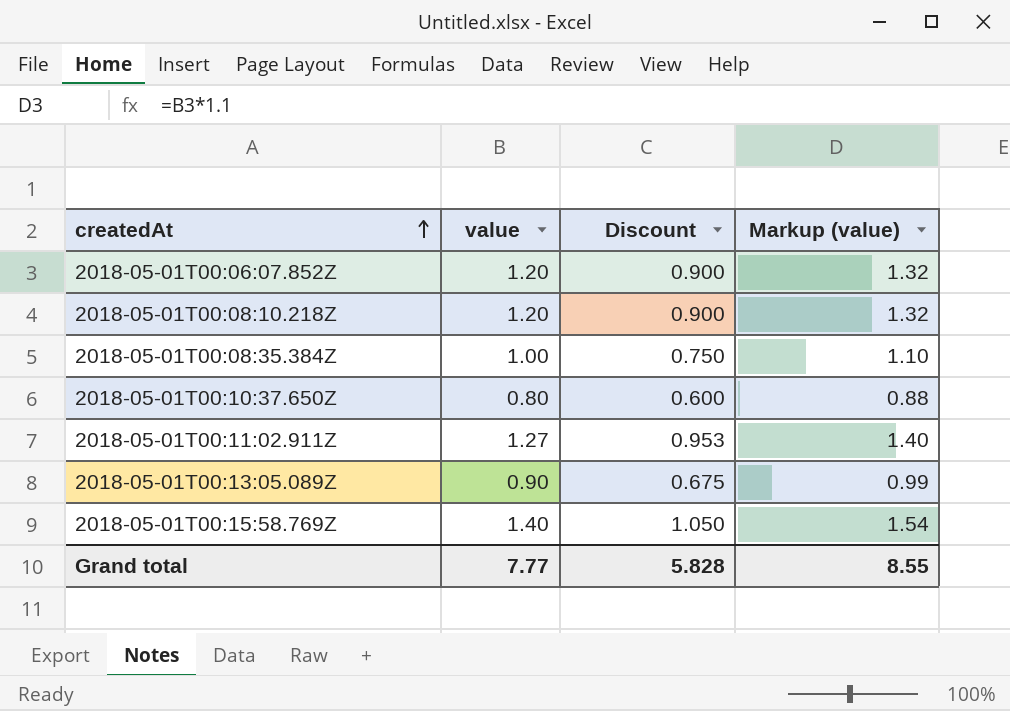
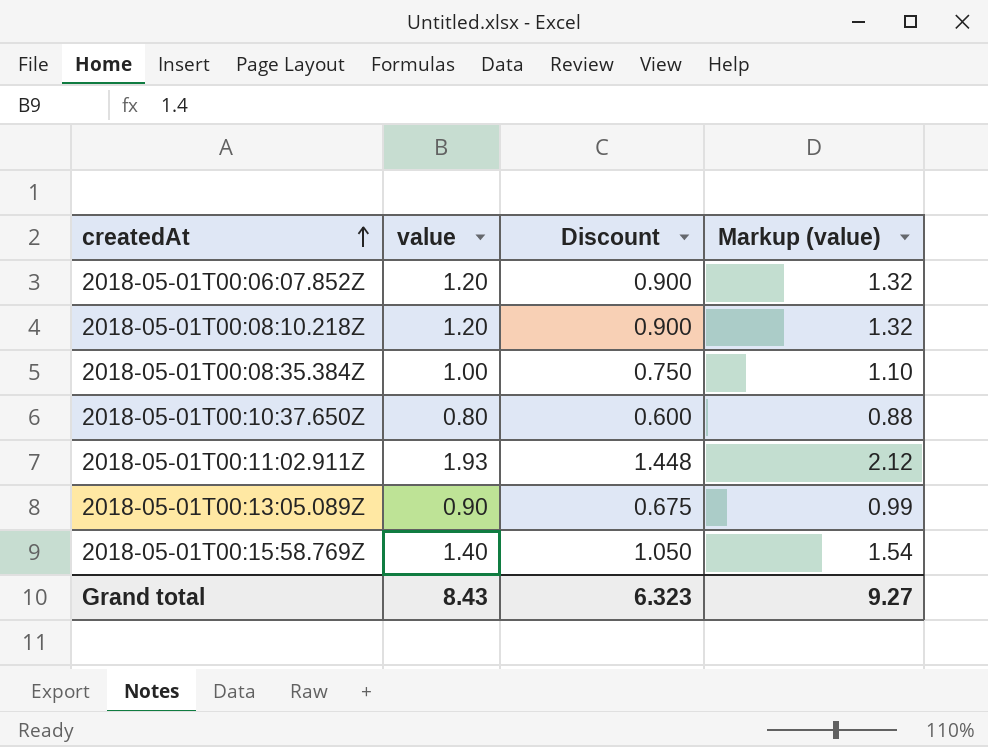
2018-05-01T00:11:02.911Z | value: 1.27 -> 1.93
2018-05-01T00:11:02.911Z | Discount: 0.953 -> 1.448
2018-05-01T00:11:02.911Z | Markup (value): 1.40 -> 2.12
Grand total | value: 7.77 -> 8.43
Grand total | Discount: 5.828 -> 6.323
Grand total | Markup (value): 8.55 -> 9.27

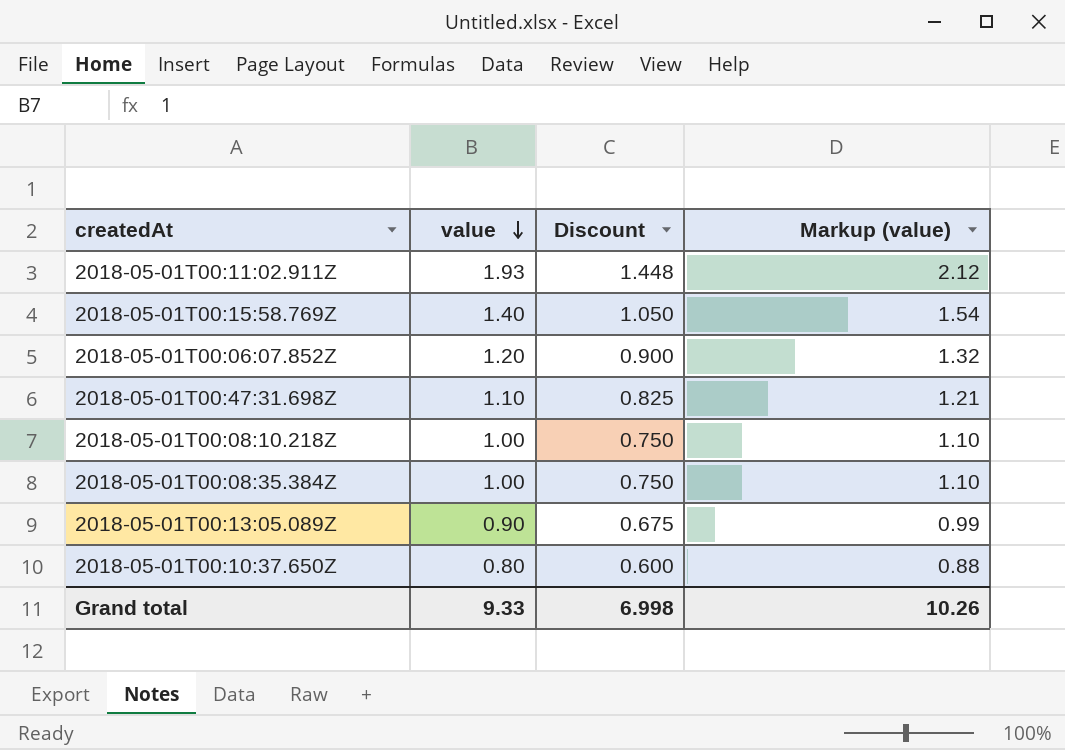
row order: createdAt ascending -> value descending
row 2018-05-01T00:47:31.698Z: none -> 1.10 | 0.825 | 1.21
2018-05-01T00:08:10.218Z | value: 1.20 -> 1.00
2018-05-01T00:08:10.218Z | Discount: 0.900 -> 0.750
2018-05-01T00:08:10.218Z | Markup (value): 1.32 -> 1.10
Grand total | value: 8.43 -> 9.33
Grand total | Discount: 6.323 -> 6.998
Grand total | Markup (value): 9.27 -> 10.26

